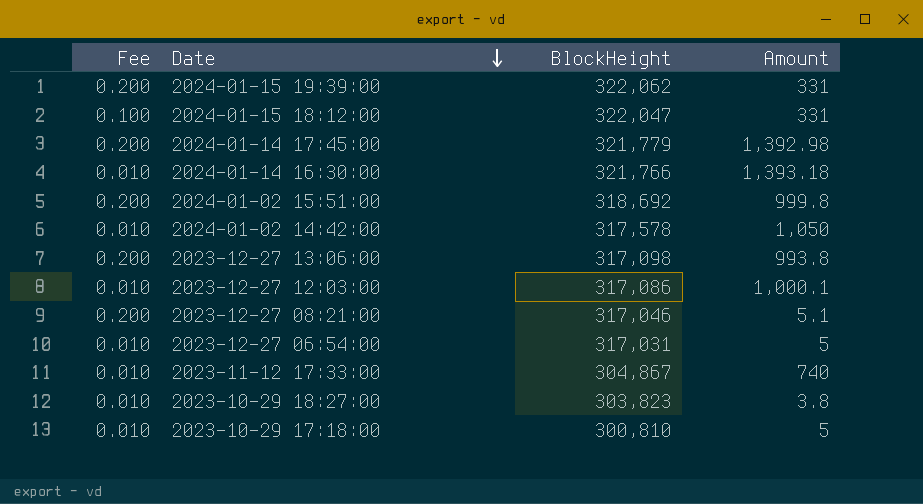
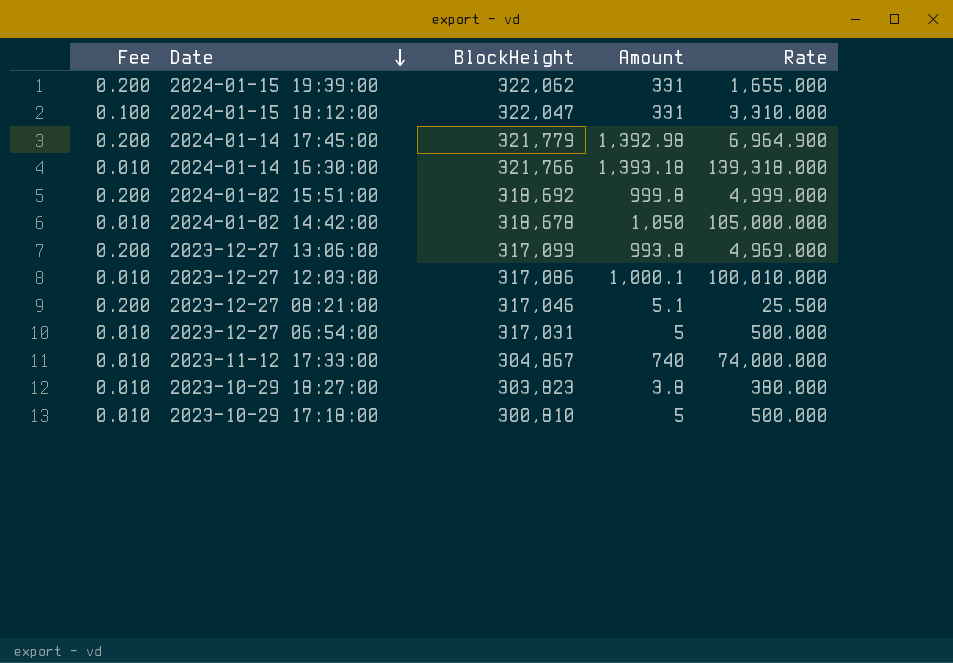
column Rate | formula: none -> [Amount] / [Fee]
2024-01-02 14:42:00 | BlockHeight: 317,578 -> 318,678
2023-12-27 13:06:00 | BlockHeight: 317,098 -> 317,099

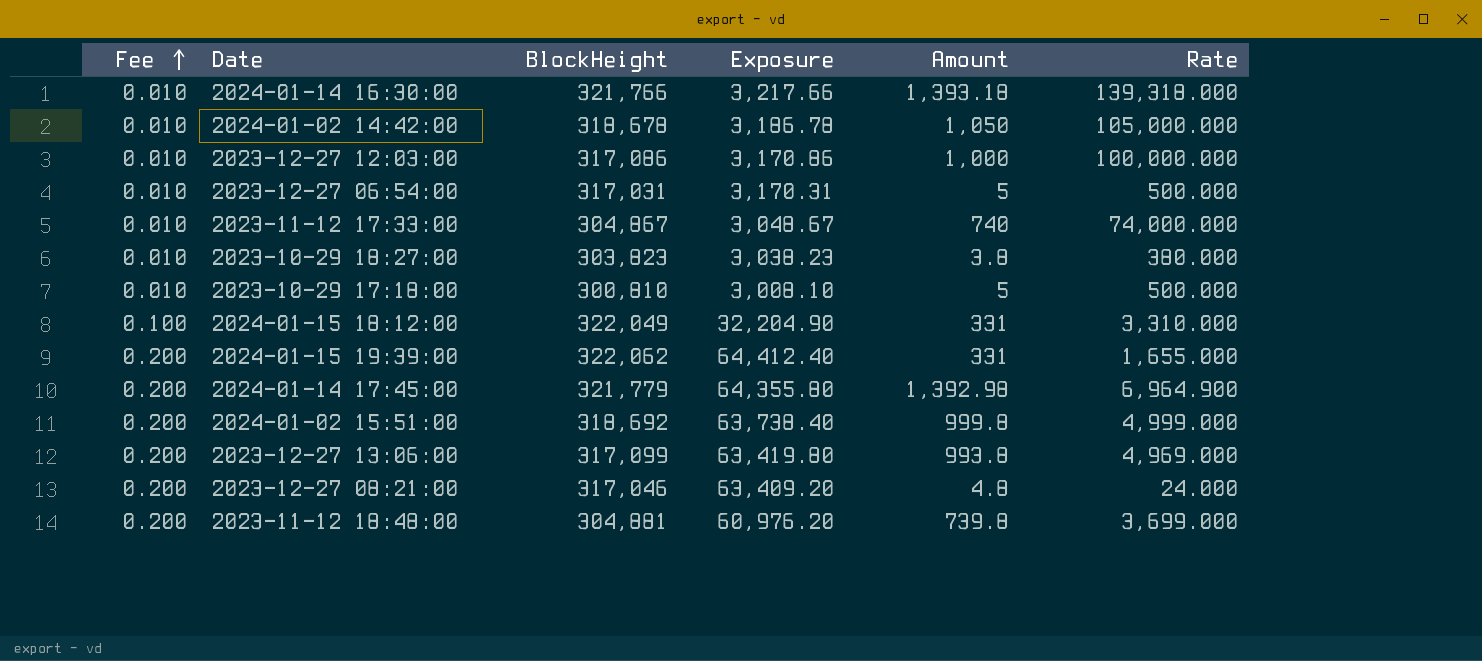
row order: Date descending -> Fee ascending
column Exposure | formula: none -> [Fee] * [BlockHeight]
2023-12-27 12:03:00 | Amount: 1,000.1 -> 1,000
2023-12-27 12:03:00 | Rate: 100,010.000 -> 100,000.000
2024-01-15 18:12:00 | BlockHeight: 322,047 -> 322,049
2023-12-27 08:21:00 | Amount: 5.1 -> 4.8
2023-12-27 08:21:00 | Rate: 25.500 -> 24.000
row 2023-11-12 18:48:00: none -> 0.200 | 304,881 | 60,976.20 | 739.8 | 3,699.000

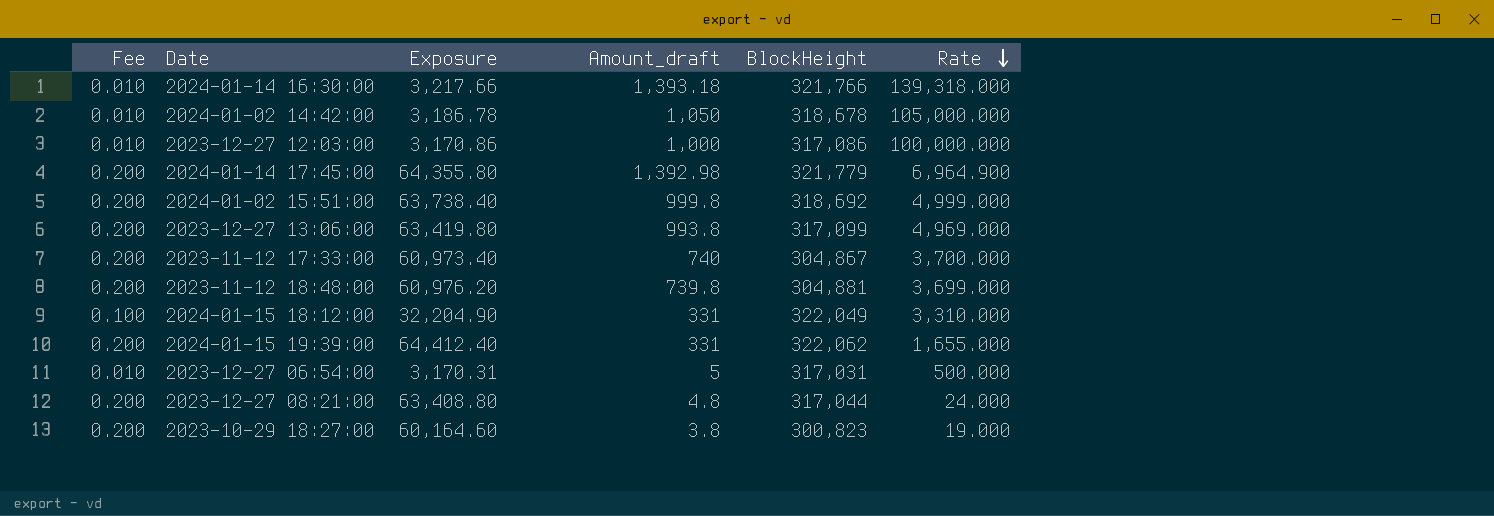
row order: Fee ascending -> Rate descending
column name: Amount -> Amount_draft
column BlockHeight | position: 3 -> 5
row 2023-10-29 17:18:00: 0.010 | 300,810 | 3,008.10 | 5 | 500.000 -> none
2023-11-12 17:33:00 | Fee: 0.010 -> 0.200
2023-11-12 17:33:00 | Exposure: 3,048.67 -> 60,973.40
2023-11-12 17:33:00 | Rate: 74,000.000 -> 3,700.000
2023-12-27 08:21:00 | Exposure: 63,409.20 -> 63,408.80
2023-12-27 08:21:00 | BlockHeight: 317,046 -> 317,044
2023-10-29 18:27:00 | Fee: 0.010 -> 0.200
2023-10-29 18:27:00 | Exposure: 3,038.23 -> 60,164.60
2023-10-29 18:27:00 | BlockHeight: 303,823 -> 300,823
2023-10-29 18:27:00 | Rate: 380.000 -> 19.000

